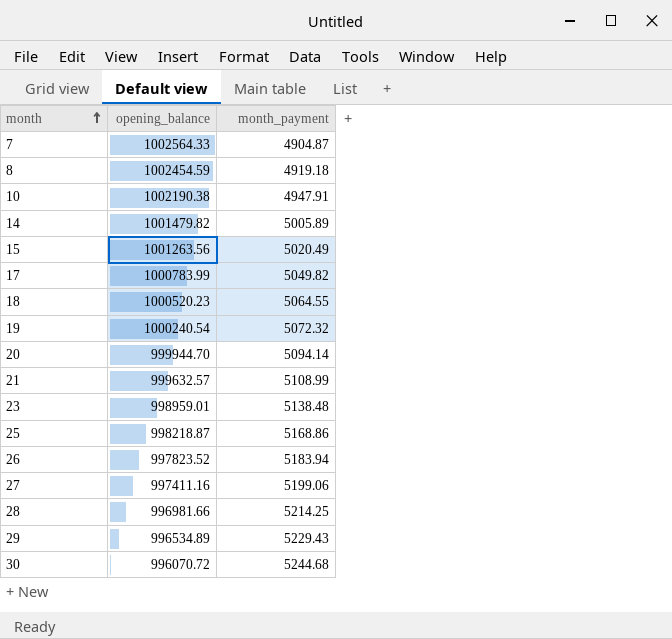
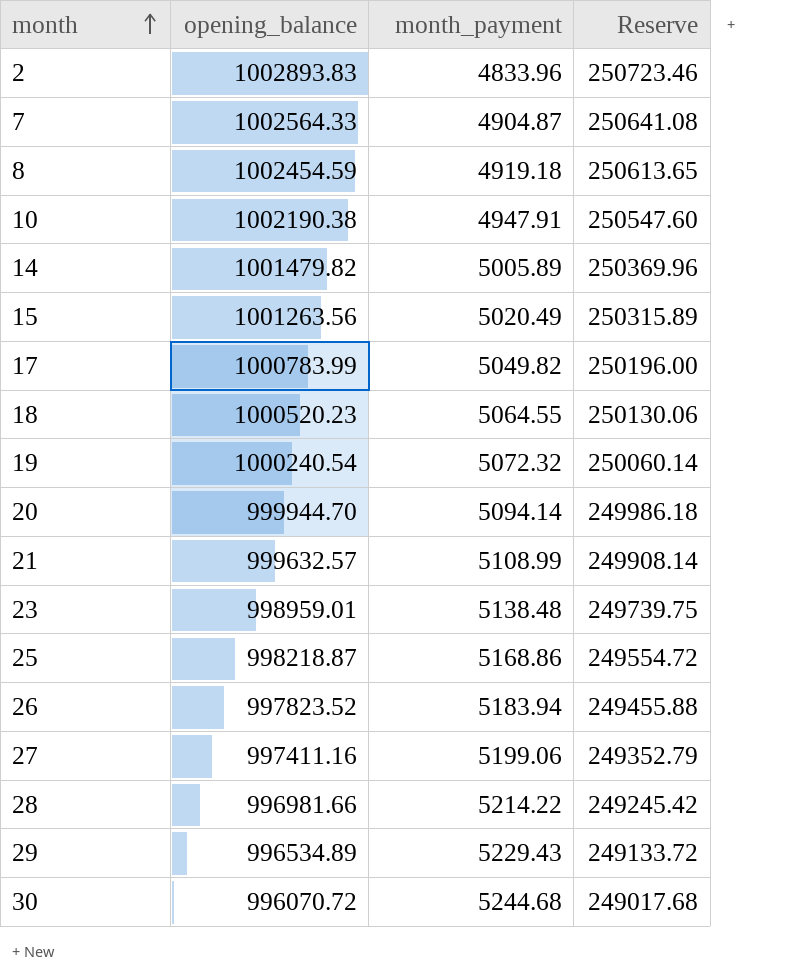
column Reserve | formula: none -> [opening_balance] * 0.25
row 2: none -> 1002893.83 | 4833.96 | 250723.46
28 | month_payment: 5214.25 -> 5214.22

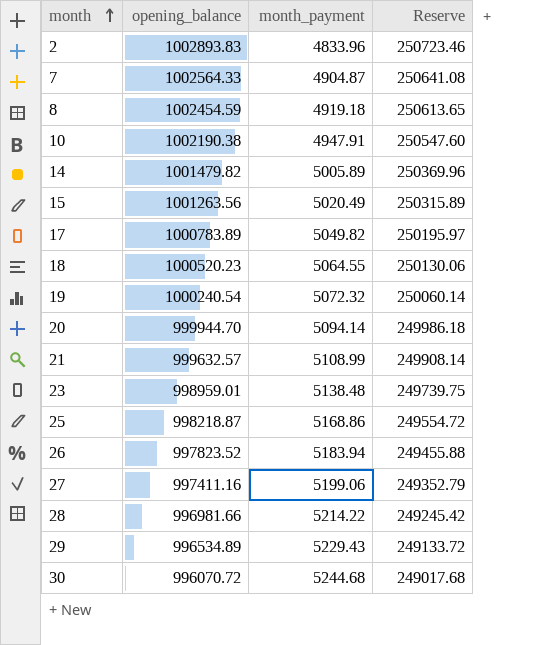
17 | opening_balance: 1000783.99 -> 1000783.89
17 | Reserve: 250196.00 -> 250195.97

